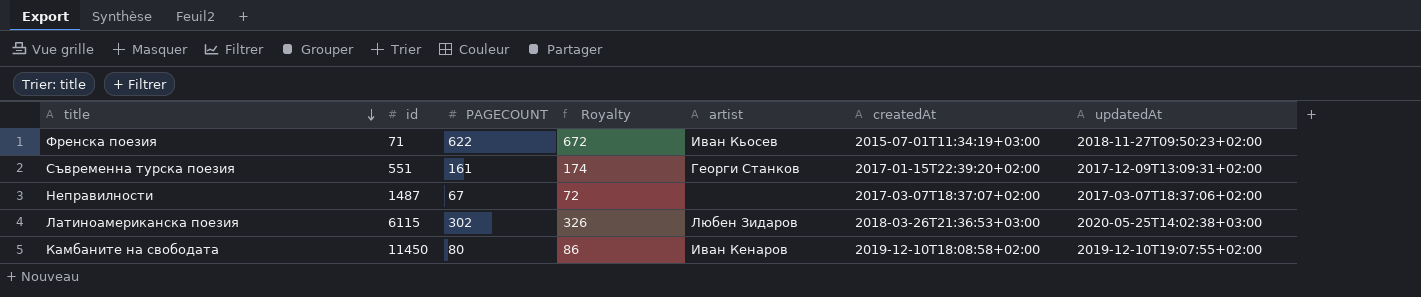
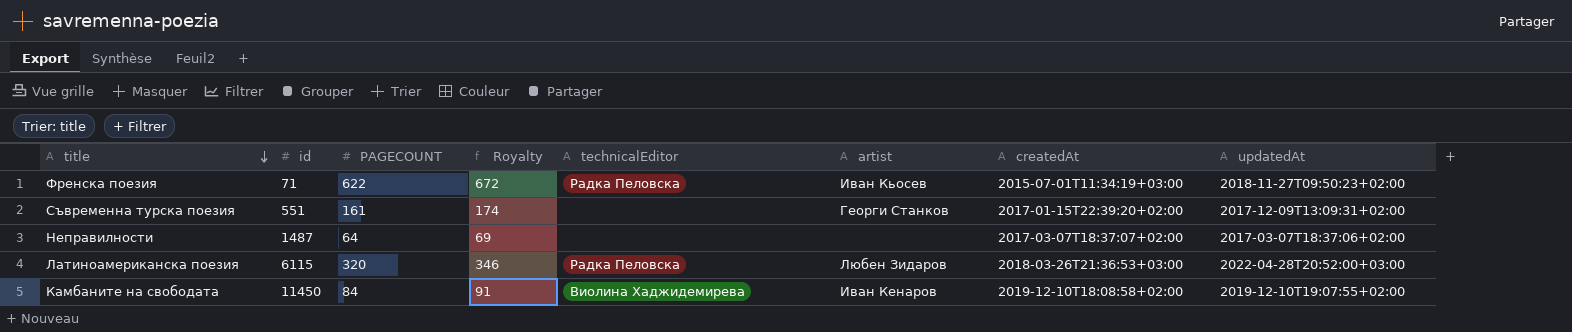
column technicalEditor | position: none -> 5
Неправилности | PAGECOUNT: 67 -> 64
Неправилности | Royalty: 72 -> 69
Латиноамериканска поезия | PAGECOUNT: 302 -> 320
Латиноамериканска поезия | Royalty: 326 -> 346
Латиноамериканска поезия | updatedAt: 2020-05-25T14:02:38+03:00 -> 2022-04-28T20:52:00+03:00
Камбаните на свободата | PAGECOUNT: 80 -> 84
Камбаните на свободата | Royalty: 86 -> 91

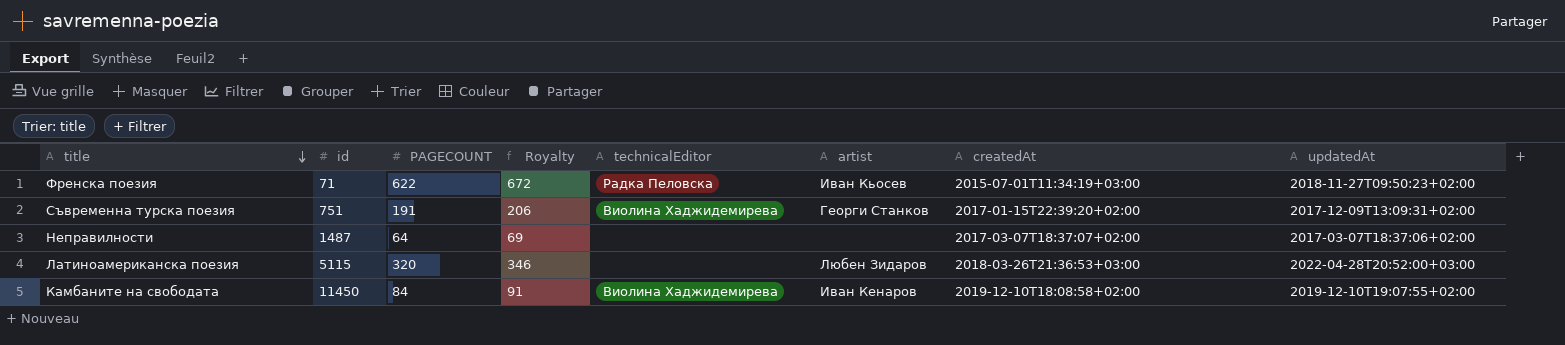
Съвременна турска поезия | id: 551 -> 751
Съвременна турска поезия | PAGECOUNT: 161 -> 191
Съвременна турска поезия | Royalty: 174 -> 206
Съвременна турска поезия | technicalEditor: none -> Виолина Хаджидемирева
Латиноамериканска поезия | id: 6115 -> 5115
Латиноамериканска поезия | technicalEditor: Радка Пеловска -> none

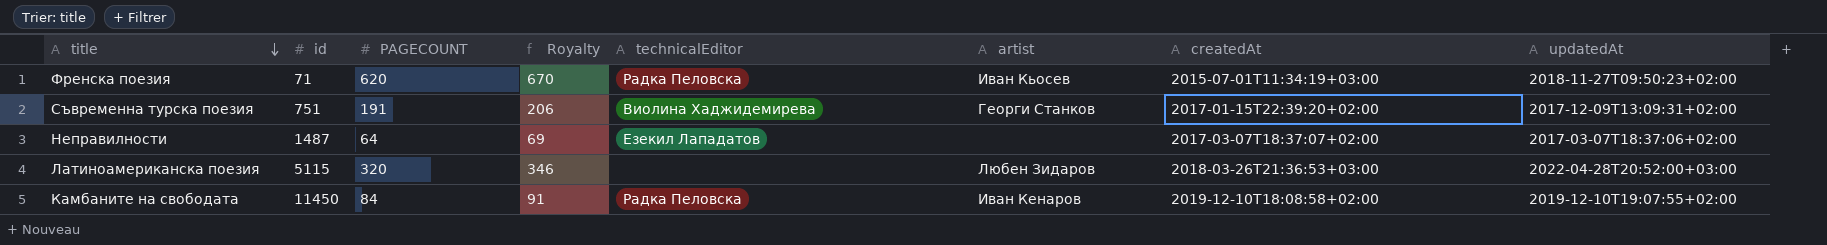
Френска поезия | PAGECOUNT: 622 -> 620
Френска поезия | Royalty: 672 -> 670
Неправилности | technicalEditor: none -> Езекил Лападатов
Камбаните на свободата | technicalEditor: Виолина Хаджидемирева -> Радка Пеловска

